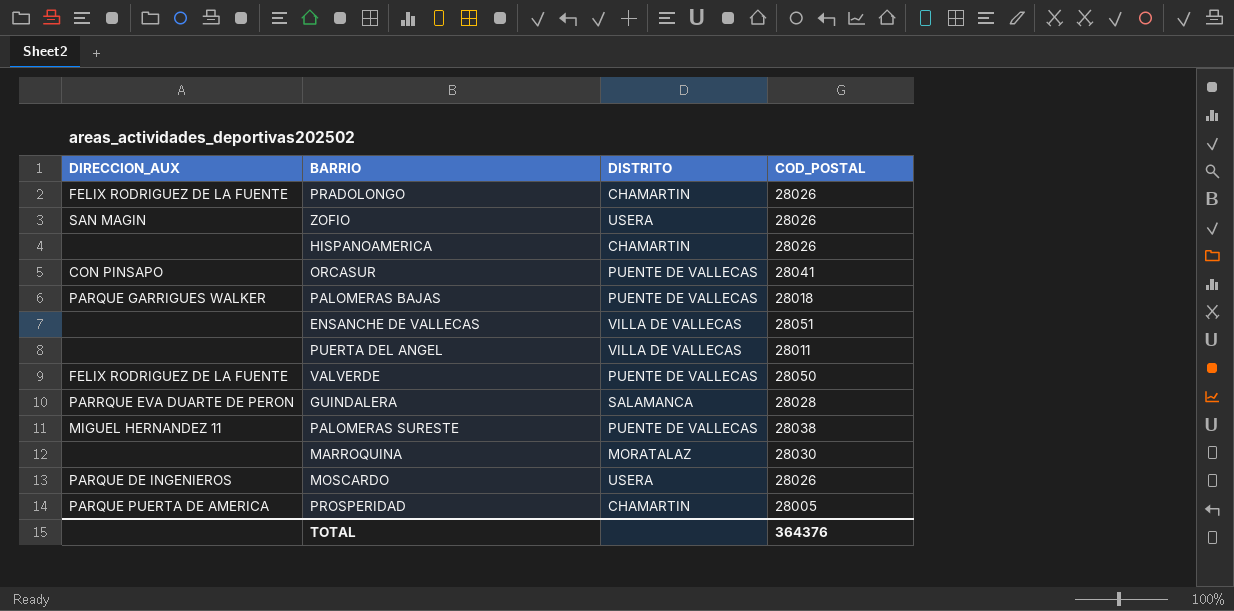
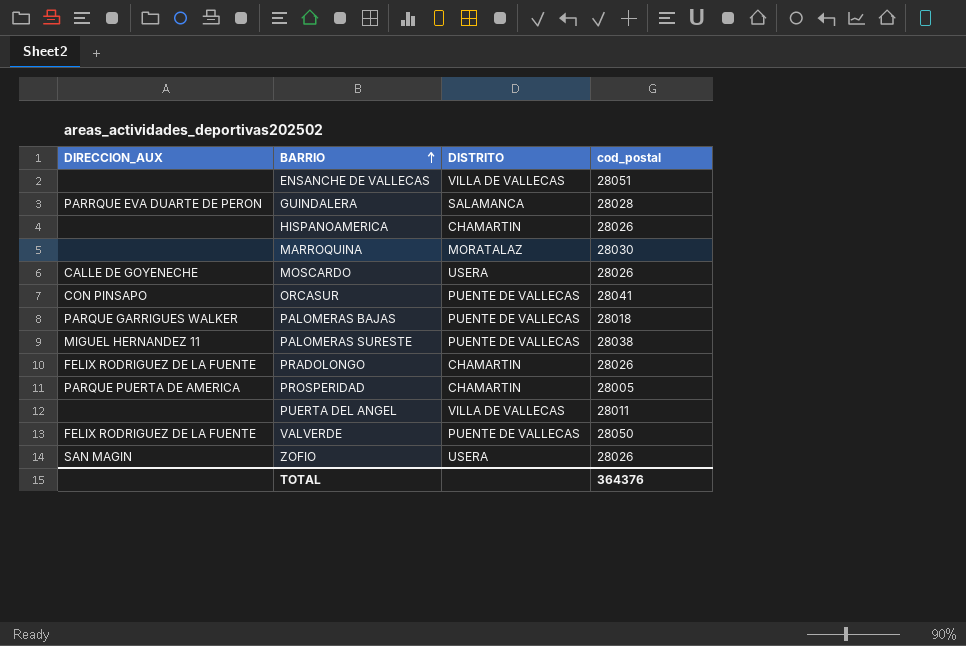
row order: none -> BARRIO ascending
column name: COD_POSTAL -> cod_postal
MOSCARDO | DIRECCION_AUX: PARQUE DE INGENIEROS -> CALLE DE GOYENECHE

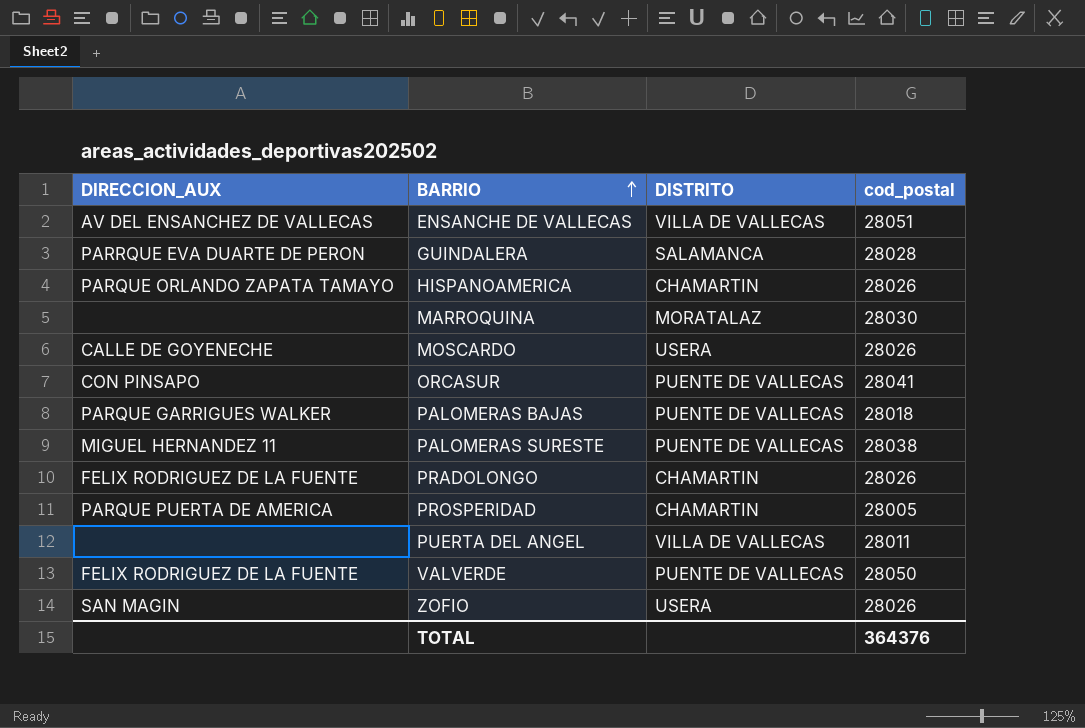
ENSANCHE DE VALLECAS | DIRECCION_AUX: none -> AV DEL ENSANCHEZ DE VALLECAS
HISPANOAMERICA | DIRECCION_AUX: none -> PARQUE ORLANDO ZAPATA TAMAYO

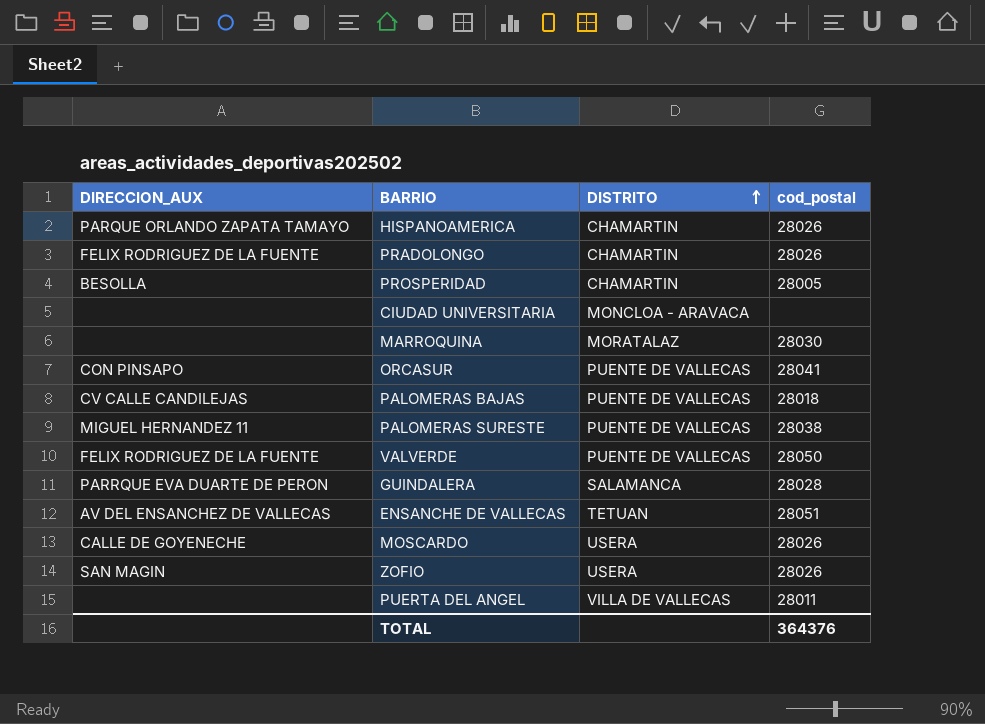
row order: BARRIO ascending -> DISTRITO ascending
PROSPERIDAD | DIRECCION_AUX: PARQUE PUERTA DE AMERICA -> BESOLLA
row CIUDAD UNIVERSITARIA: none -> none | MONCLOA - ARAVACA | none
PALOMERAS BAJAS | DIRECCION_AUX: PARQUE GARRIGUES WALKER -> CV CALLE CANDILEJAS
ENSANCHE DE VALLECAS | DISTRITO: VILLA DE VALLECAS -> TETUAN

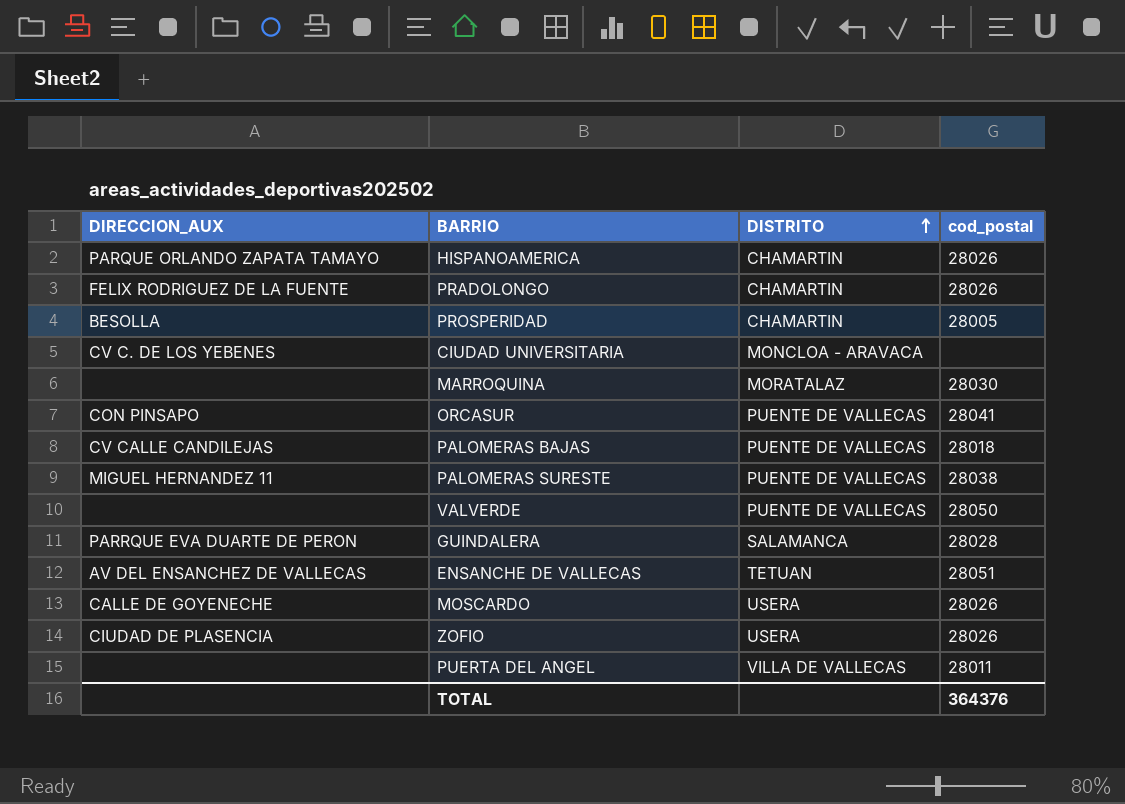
CIUDAD UNIVERSITARIA | DIRECCION_AUX: none -> CV C. DE LOS YEBENES
VALVERDE | DIRECCION_AUX: FELIX RODRIGUEZ DE LA FUENTE -> none
ZOFIO | DIRECCION_AUX: SAN MAGIN -> CIUDAD DE PLASENCIA

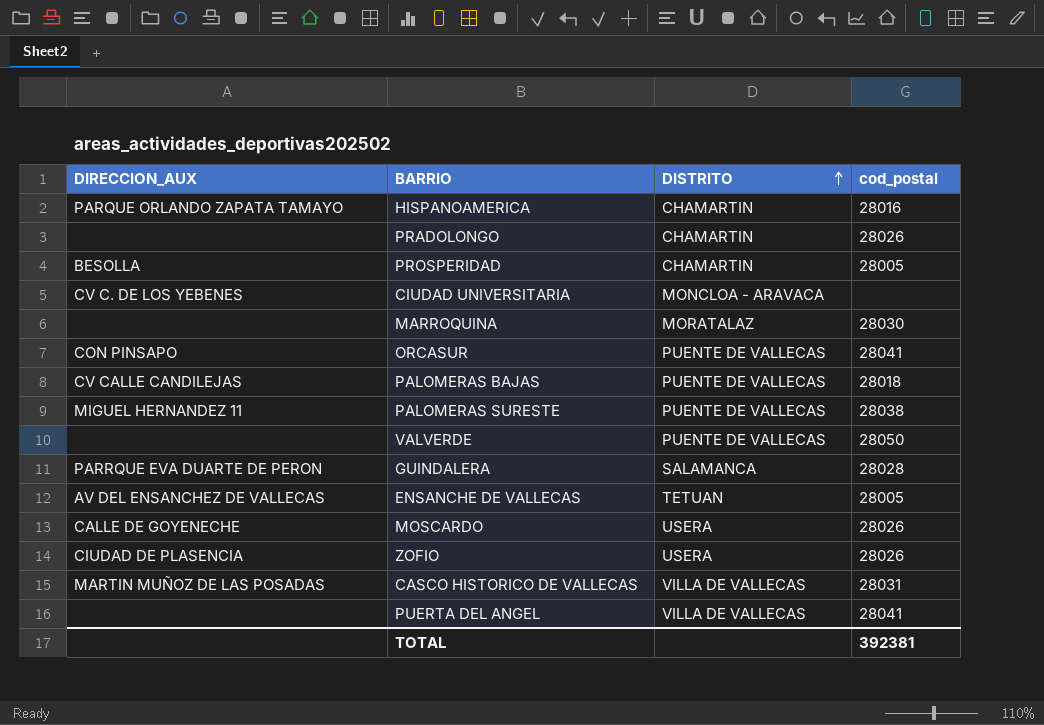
HISPANOAMERICA | cod_postal: 28026 -> 28016
PRADOLONGO | DIRECCION_AUX: FELIX RODRIGUEZ DE LA FUENTE -> none
ENSANCHE DE VALLECAS | cod_postal: 28051 -> 28005
row CASCO HISTORICO DE VALLECAS: none -> MARTIN MUÑOZ DE LAS POSADAS | VILLA DE VALLECAS | 28031
PUERTA DEL ANGEL | cod_postal: 28011 -> 28041
TOTAL | cod_postal: 364376 -> 392381

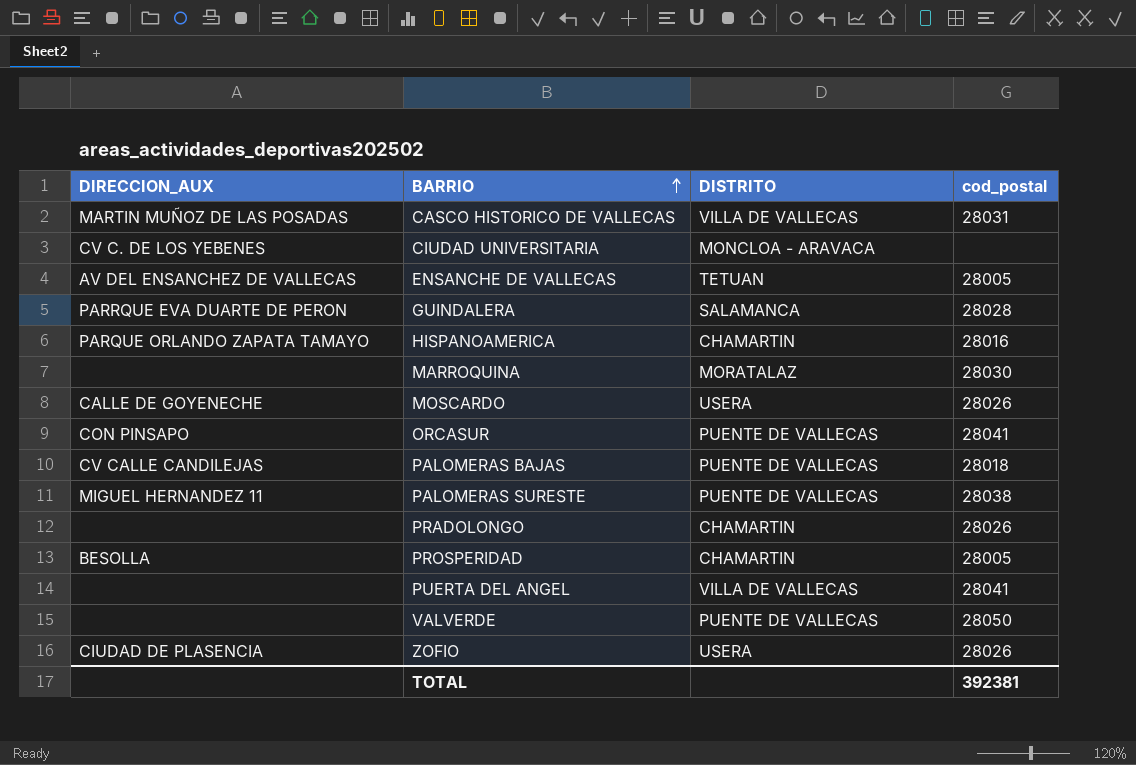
row order: DISTRITO ascending -> BARRIO ascending

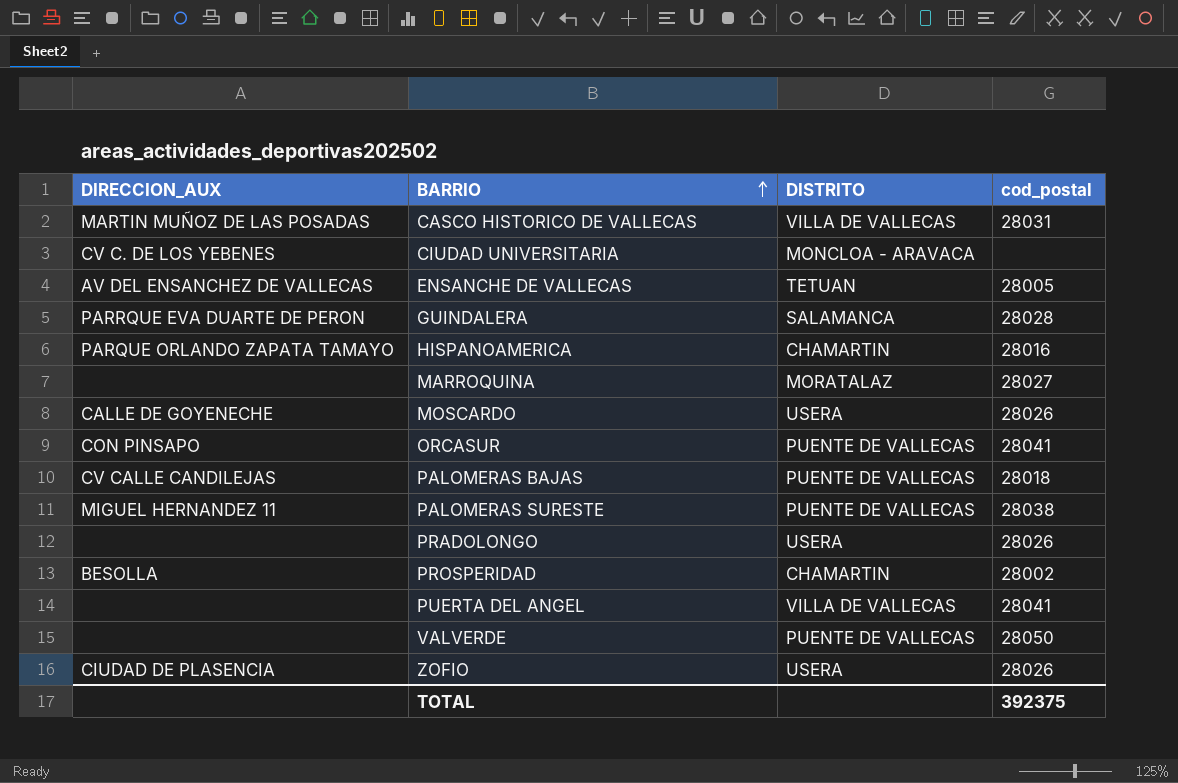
MARROQUINA | cod_postal: 28030 -> 28027
PRADOLONGO | DISTRITO: CHAMARTIN -> USERA
PROSPERIDAD | cod_postal: 28005 -> 28002
TOTAL | cod_postal: 392381 -> 392375

